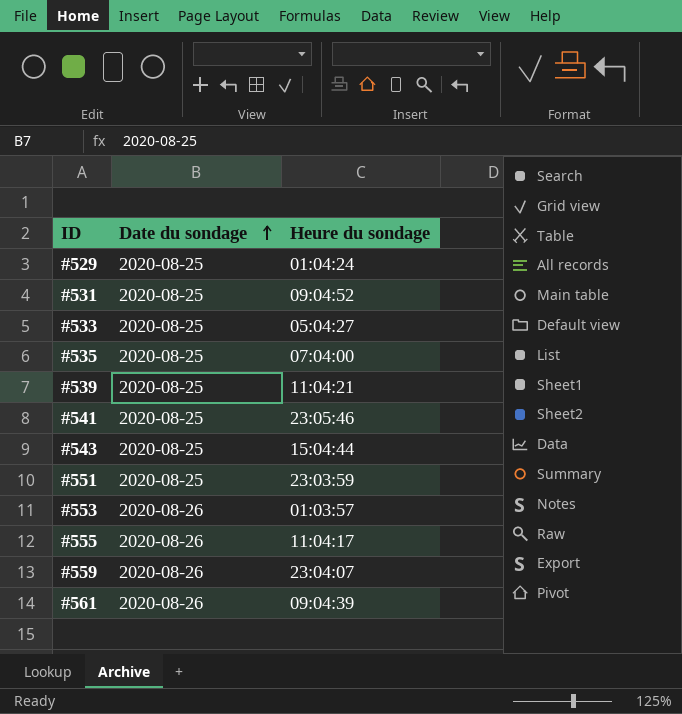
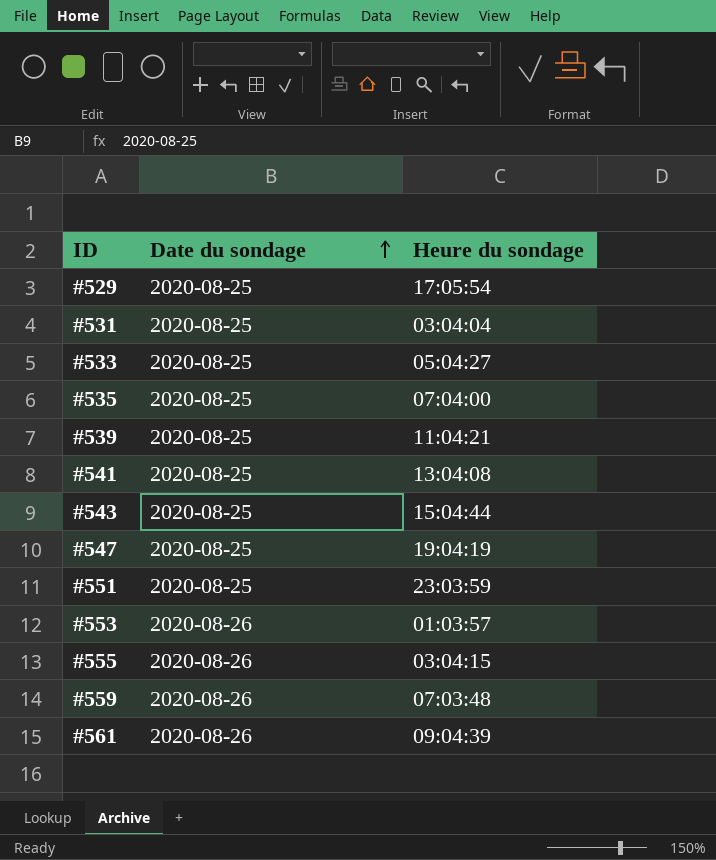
#529 | Heure du sondage: 01:04:24 -> 17:05:54
#531 | Heure du sondage: 09:04:52 -> 03:04:04
#541 | Heure du sondage: 23:05:46 -> 13:04:08
row #547: none -> 2020-08-25 | 19:04:19
#555 | Heure du sondage: 11:04:17 -> 03:04:15
#559 | Heure du sondage: 23:04:07 -> 07:03:48

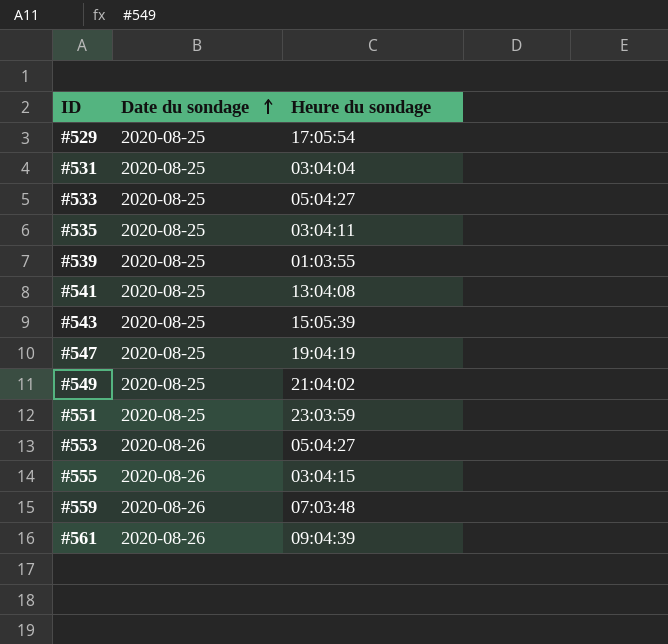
#535 | Heure du sondage: 07:04:00 -> 03:04:11
#539 | Heure du sondage: 11:04:21 -> 01:03:55
#543 | Heure du sondage: 15:04:44 -> 15:05:39
row #549: none -> 2020-08-25 | 21:04:02
#553 | Heure du sondage: 01:03:57 -> 05:04:27

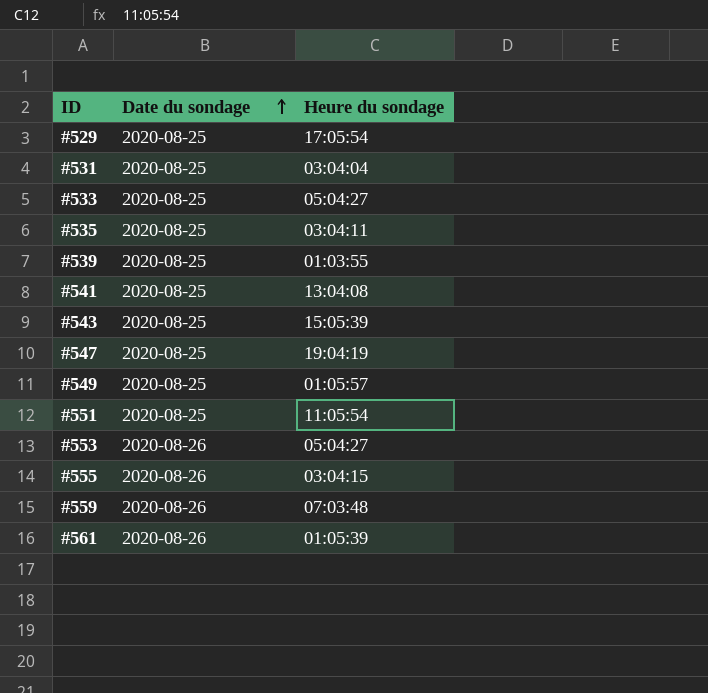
#549 | Heure du sondage: 21:04:02 -> 01:05:57
#551 | Heure du sondage: 23:03:59 -> 11:05:54
#561 | Heure du sondage: 09:04:39 -> 01:05:39

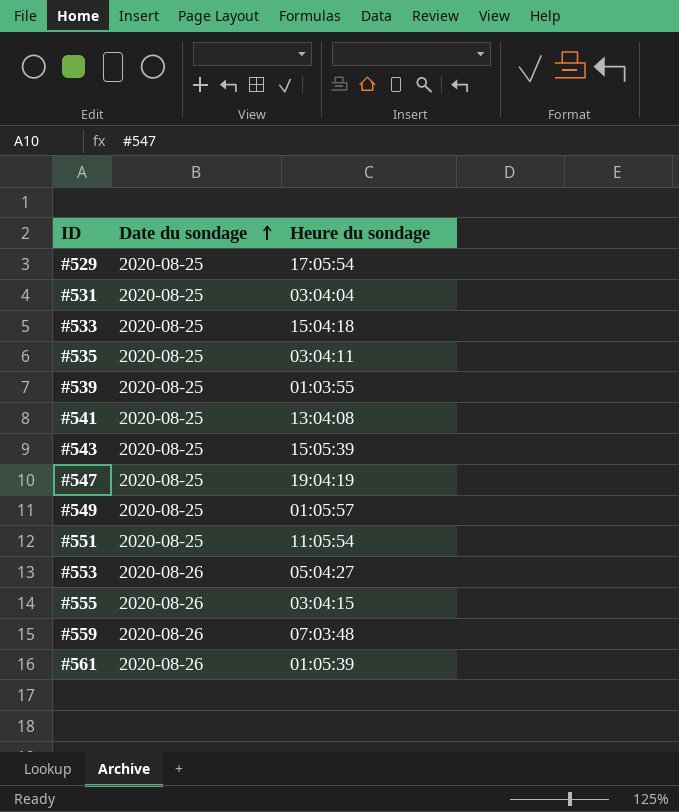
#533 | Heure du sondage: 05:04:27 -> 15:04:18

